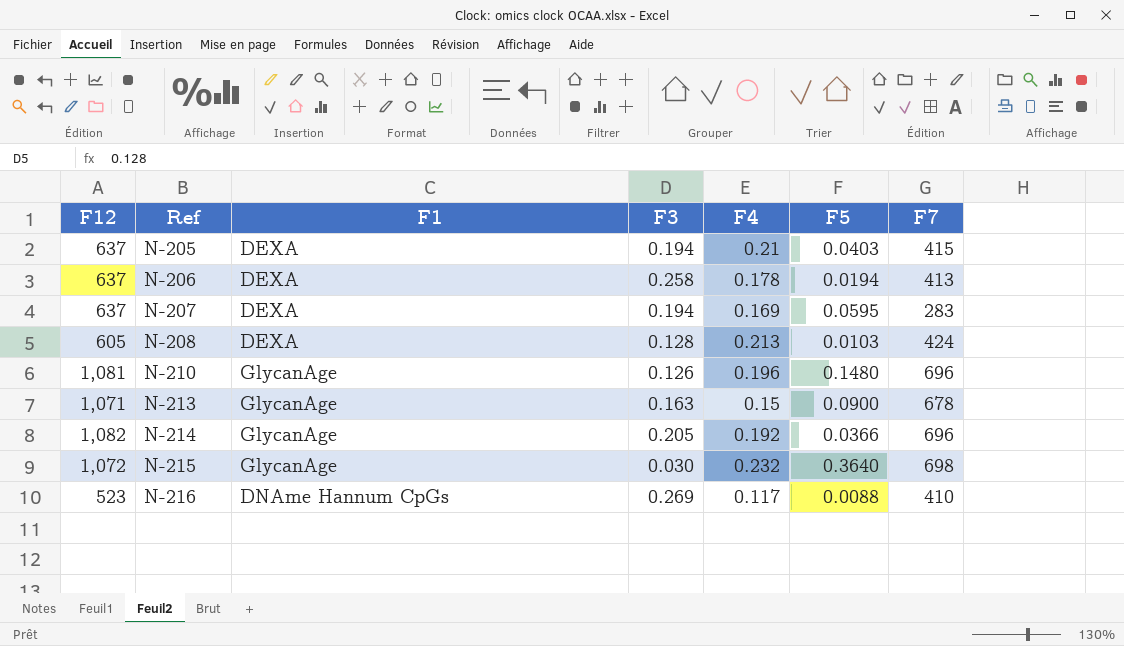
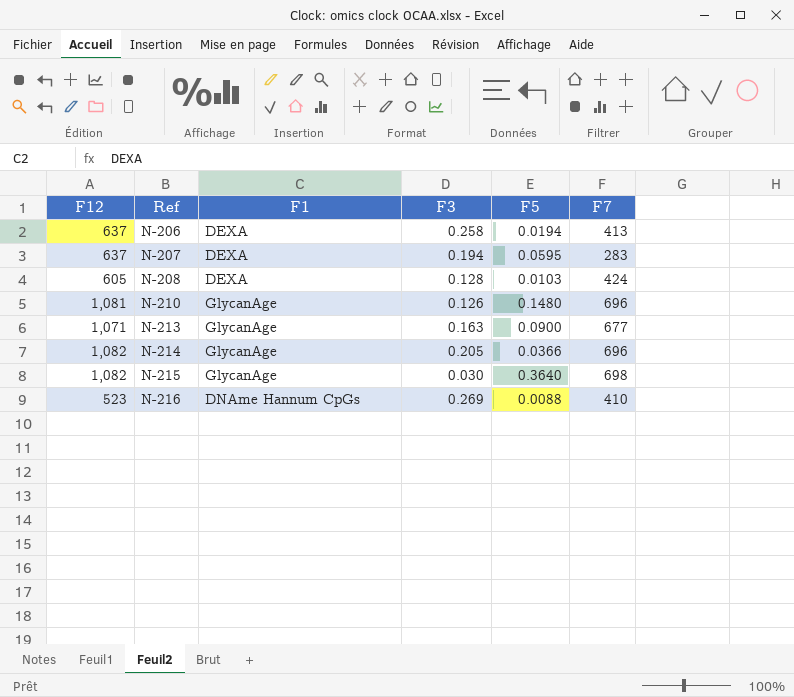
column F4 | position: 5 -> none
row N-205: 637 | DEXA | 0.194 | 0.21 | 0.0403 | 415 -> none
N-213 | F7: 678 -> 677
N-215 | F12: 1,072 -> 1,082

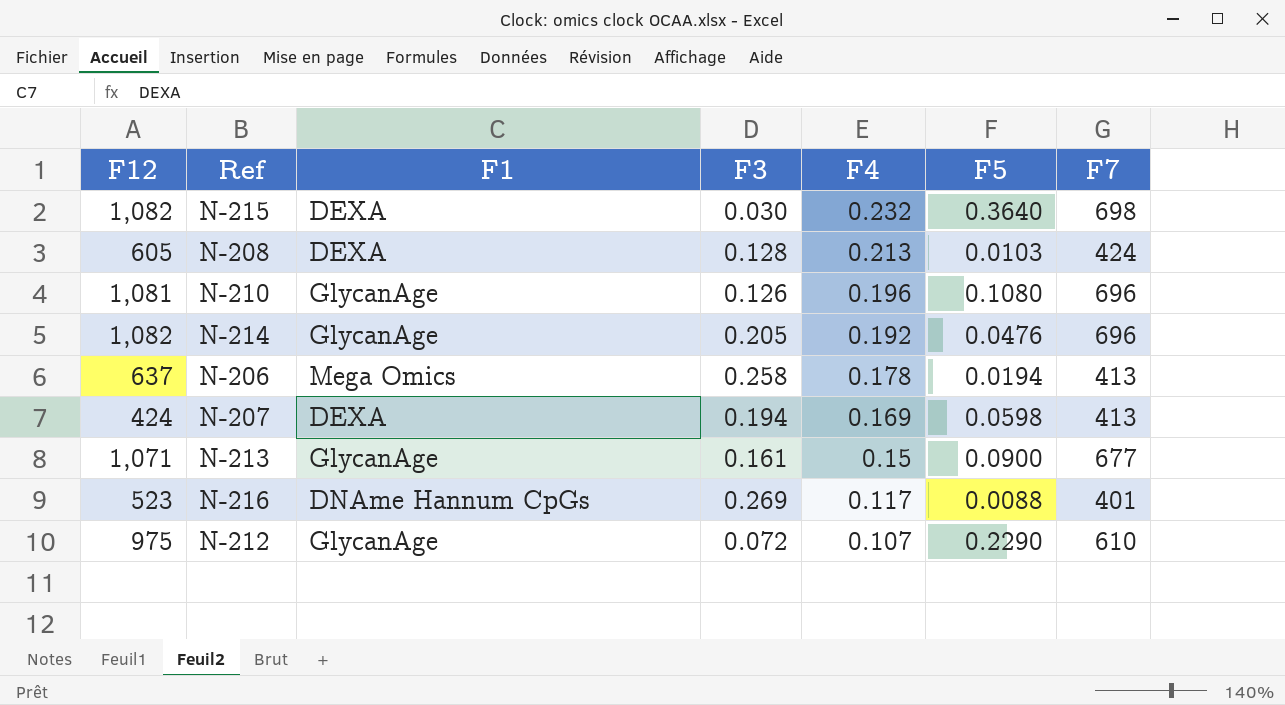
row order: Ref ascending -> F4 descending
column F4 | position: none -> 5
N-215 | F1: GlycanAge -> DEXA
N-210 | F5: 0.1480 -> 0.1080
N-214 | F5: 0.0366 -> 0.0476
N-206 | F1: DEXA -> Mega Omics
N-207 | F12: 637 -> 424
N-207 | F5: 0.0595 -> 0.0598
N-207 | F7: 283 -> 413
N-213 | F3: 0.163 -> 0.161
N-216 | F7: 410 -> 401
row N-212: none -> 975 | GlycanAge | 0.072 | 0.107 | 0.2290 | 610

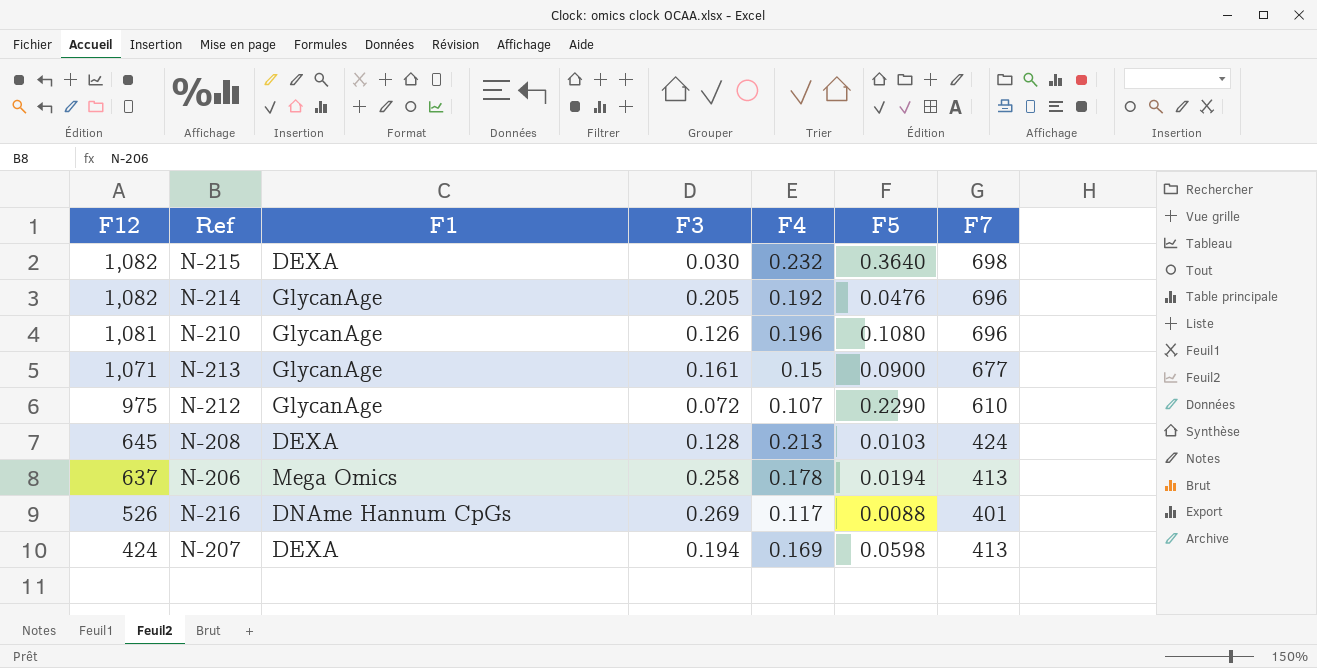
row order: F4 descending -> F12 descending
N-208 | F12: 605 -> 645
N-216 | F12: 523 -> 526

